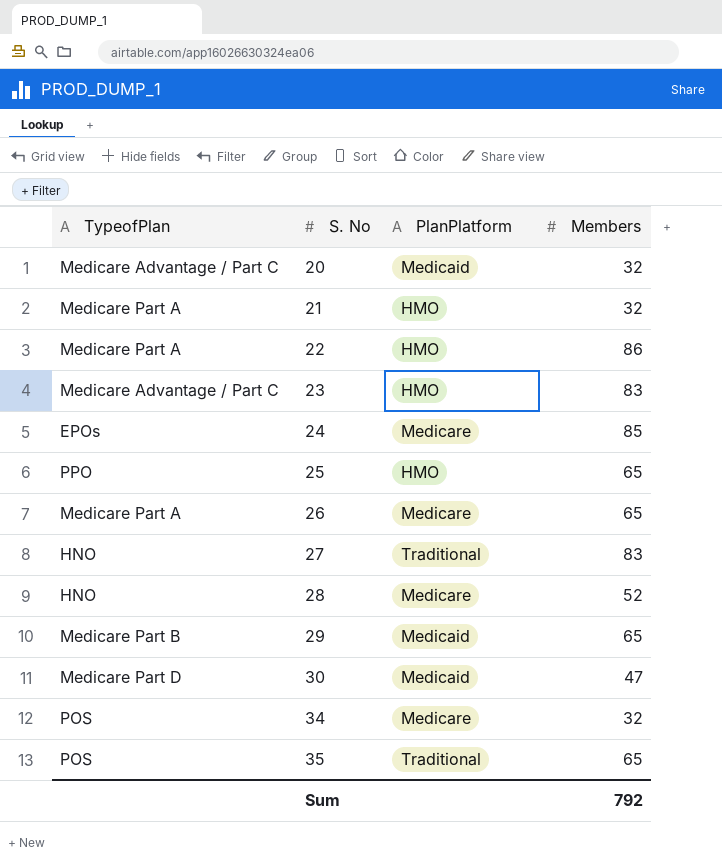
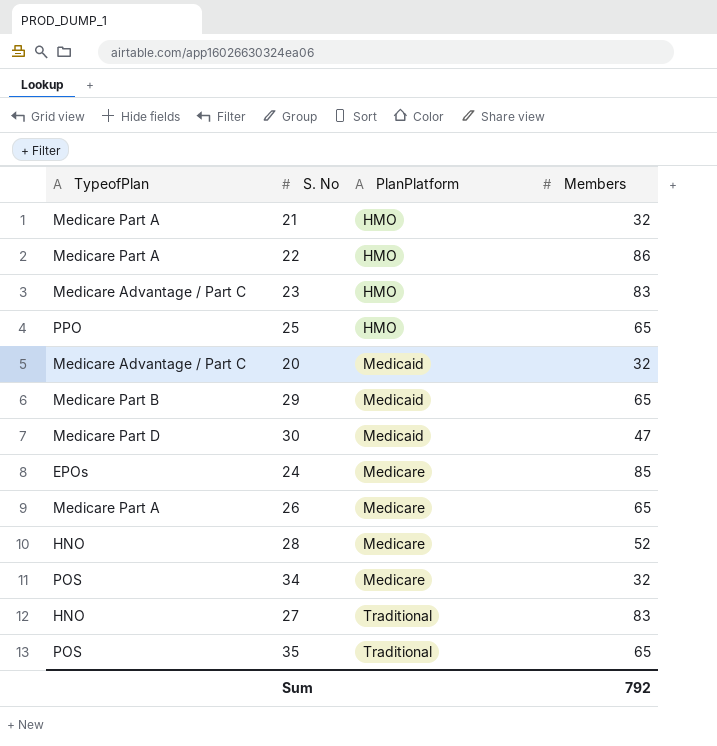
row order: S. No ascending -> PlanPlatform ascending

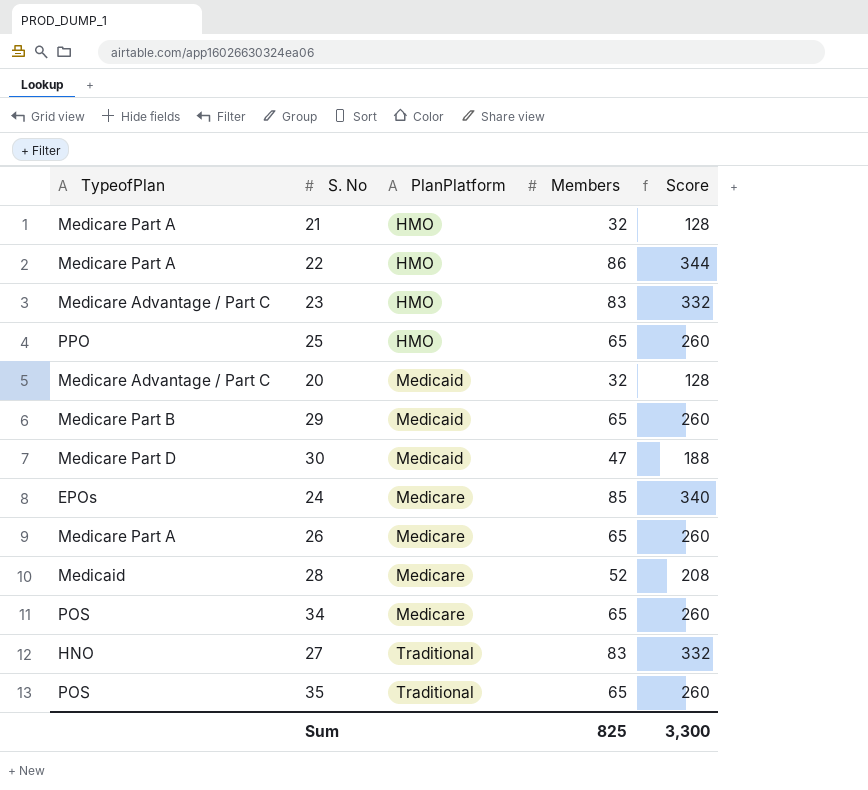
column Score | formula: none -> [Members] * 4
28 | TypeofPlan: HNO -> Medicaid
34 | Members: 32 -> 65
Sum | Members: 792 -> 825

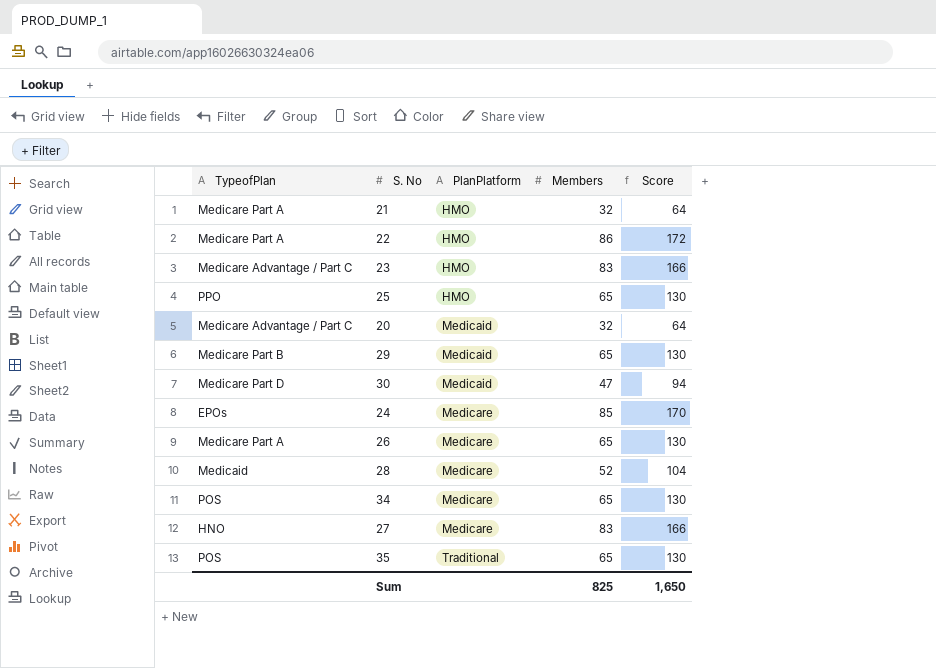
column Score | formula: [Members] * 4 -> [Members] * 2
27 | PlanPlatform: Traditional -> Medicare
Sum | Score: 3,300 -> 1,650

